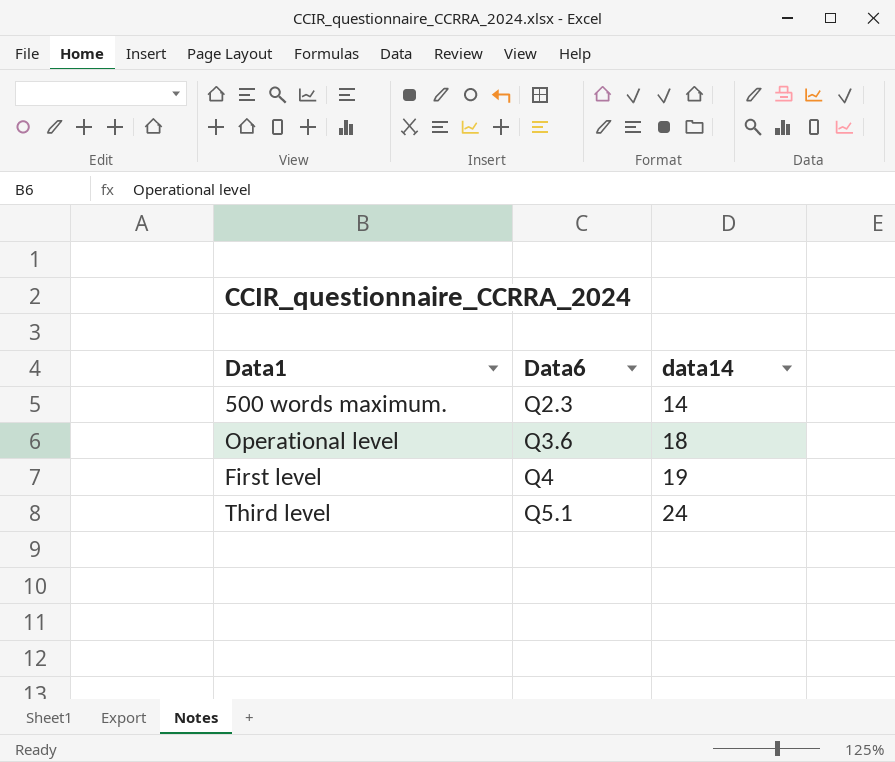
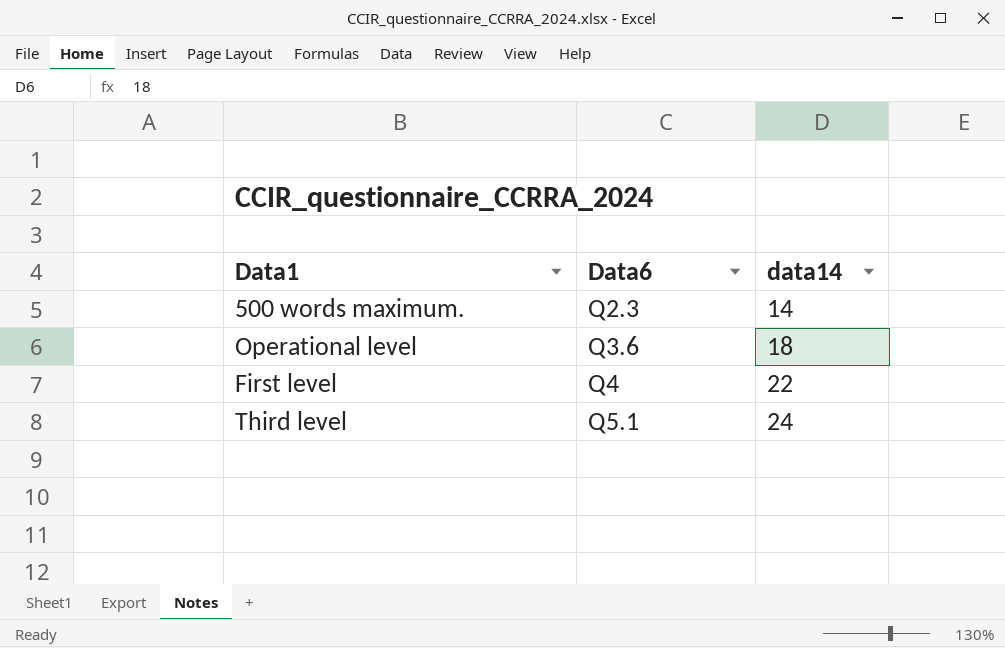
First level | data14: 19 -> 22

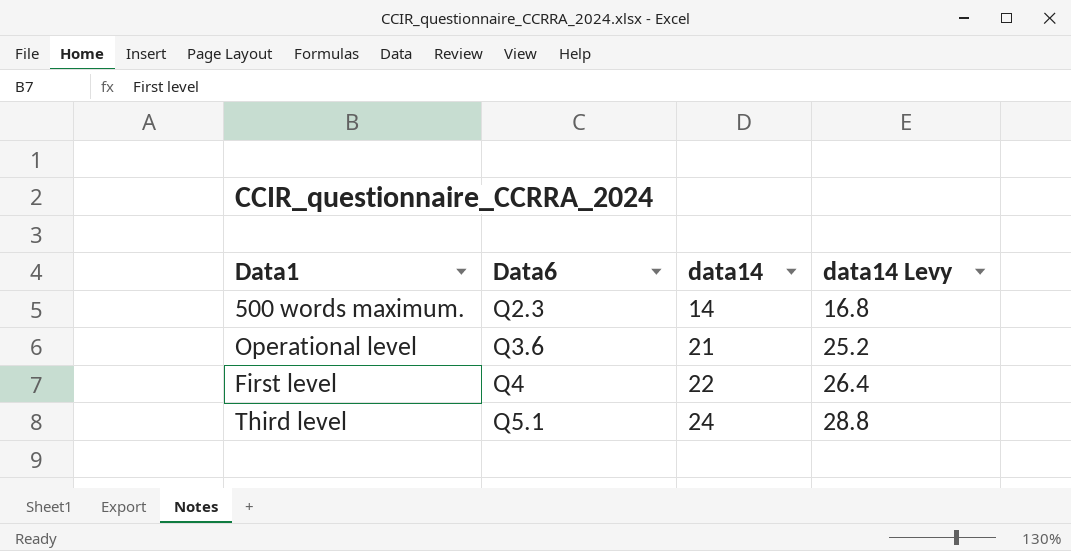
column data14 Levy | formula: none -> [data14] * 1.2
Operational level | data14: 18 -> 21

